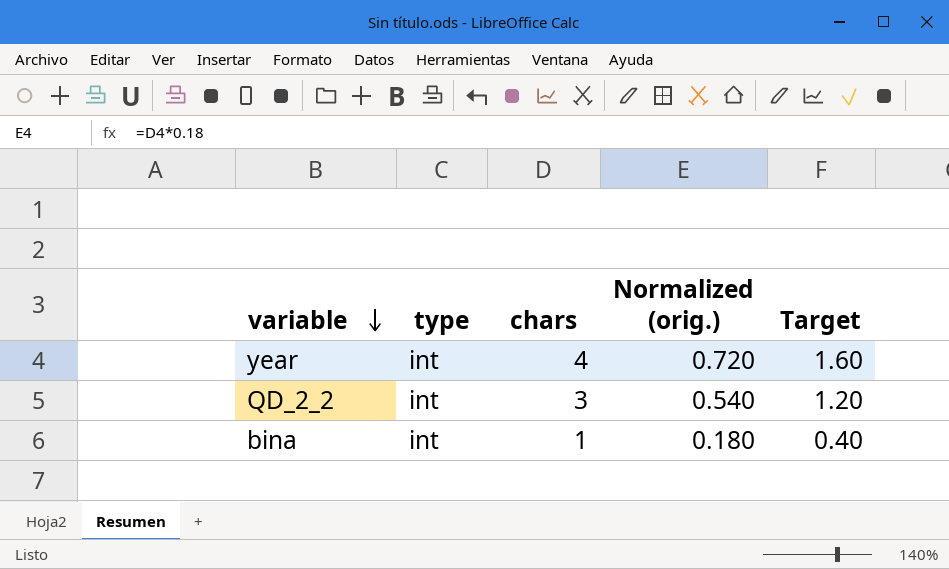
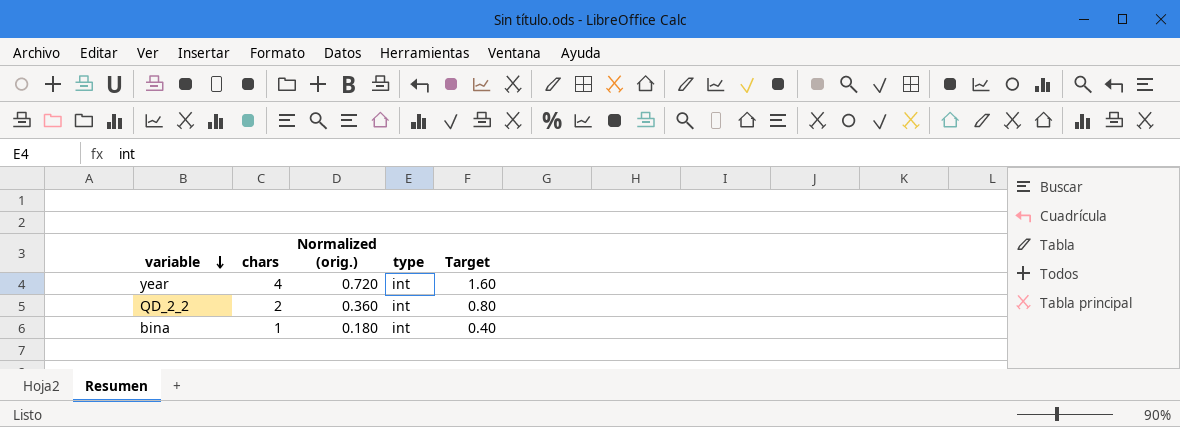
column type | position: 2 -> 4
QD_2_2 | chars: 3 -> 2
QD_2_2 | Normalized (orig.): 0.540 -> 0.360
QD_2_2 | Target: 1.20 -> 0.80

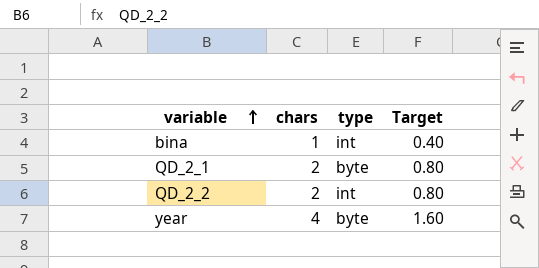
row order: variable descending -> variable ascending
column Normalized (orig.) | formula: [chars] * 0.18 -> none
row QD_2_1: none -> 2 | byte | 0.80
year | type: int -> byte

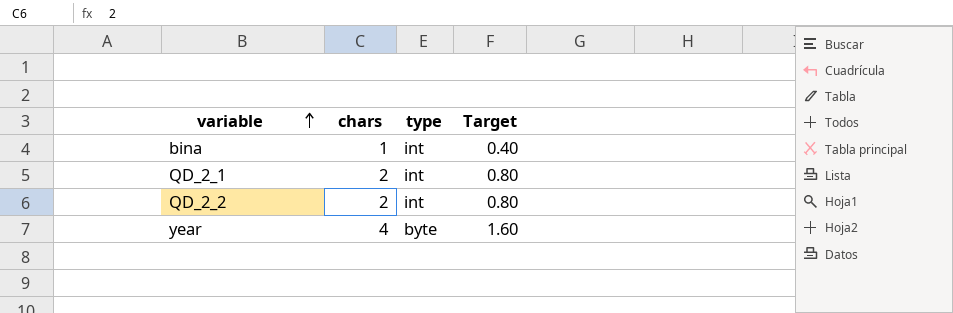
QD_2_1 | type: byte -> int

